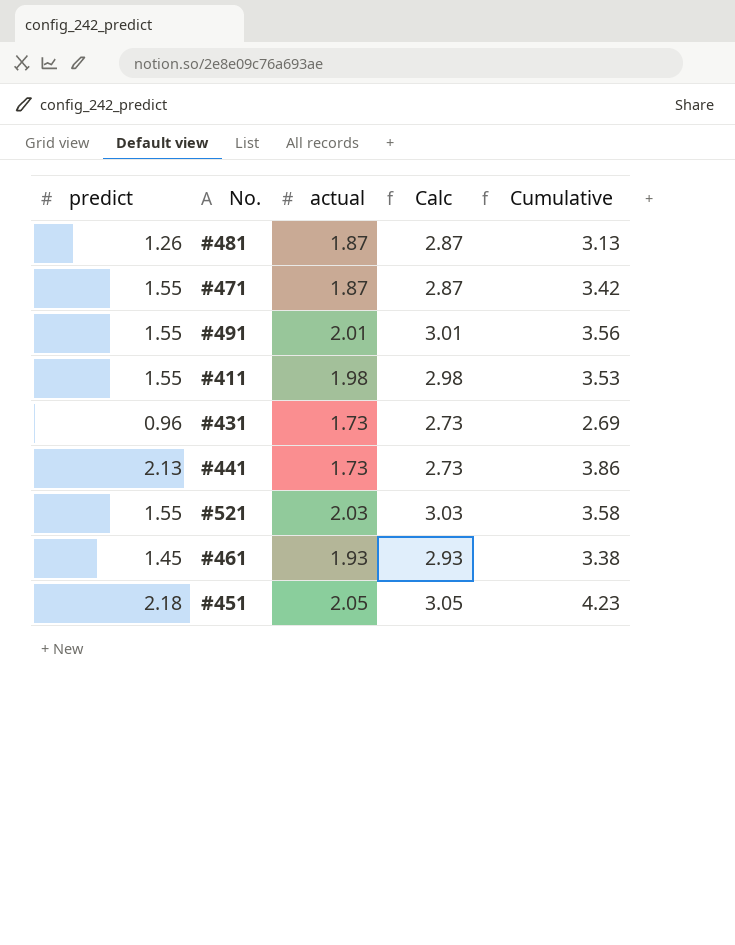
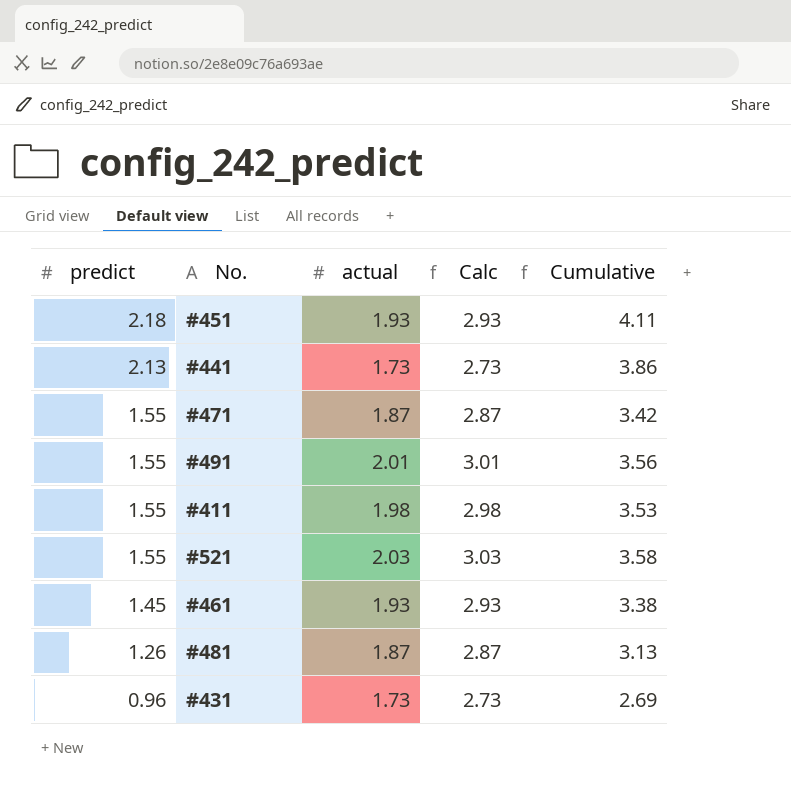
row order: none -> predict descending
#451 | actual: 2.05 -> 1.93
#451 | Calc: 3.05 -> 2.93
#451 | Cumulative: 4.23 -> 4.11

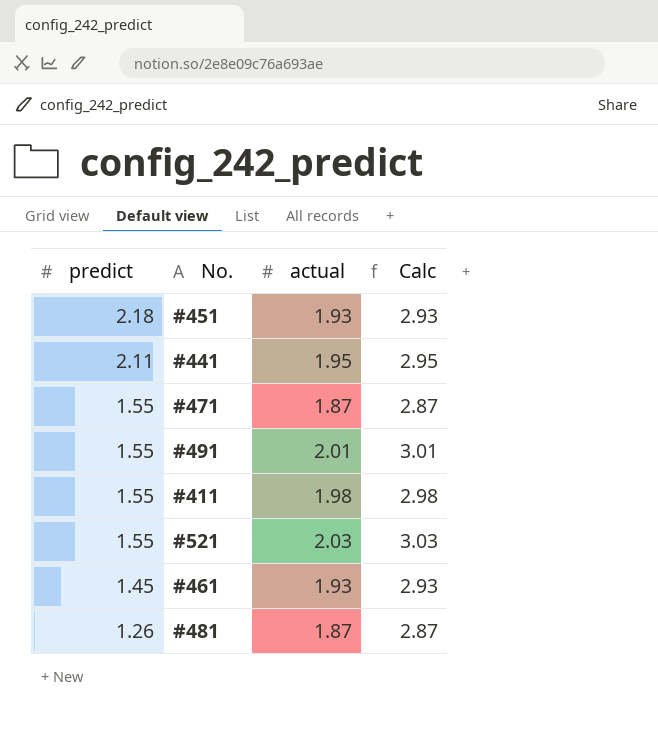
column Cumulative | formula: [predict] + [actual] -> none
row #431: 0.96 | 1.73 | 2.73 | 2.69 -> none
#441 | predict: 2.13 -> 2.11
#441 | actual: 1.73 -> 1.95
#441 | Calc: 2.73 -> 2.95

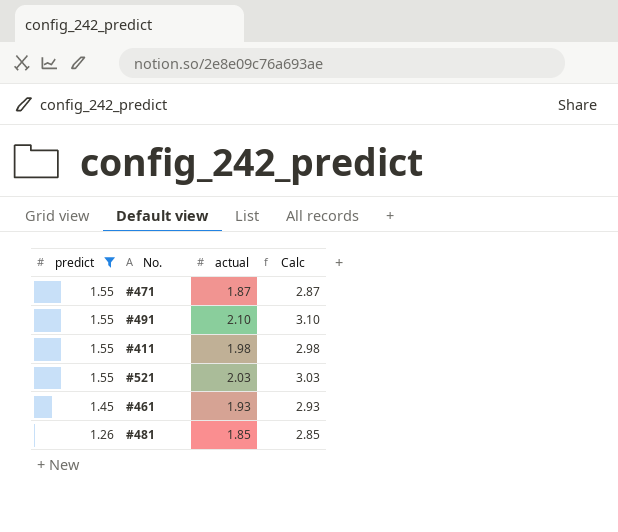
filter: none -> predict <= 1.55
#491 | actual: 2.01 -> 2.10
#491 | Calc: 3.01 -> 3.10
#481 | actual: 1.87 -> 1.85
#481 | Calc: 2.87 -> 2.85

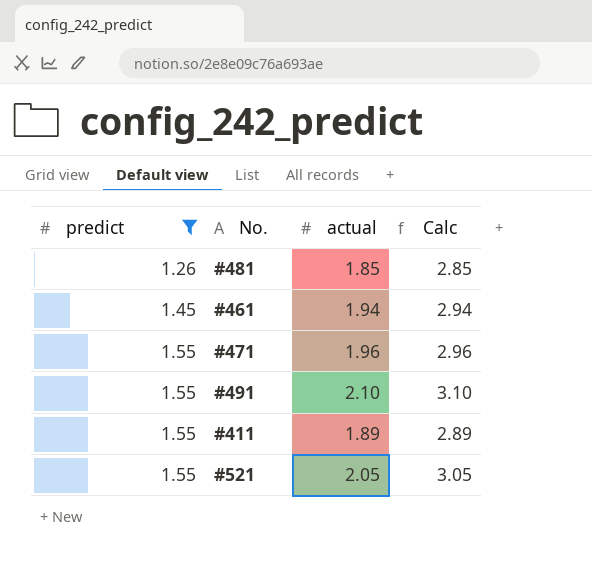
row order: predict descending -> predict ascending
#461 | actual: 1.93 -> 1.94
#461 | Calc: 2.93 -> 2.94
#471 | actual: 1.87 -> 1.96
#471 | Calc: 2.87 -> 2.96
#411 | actual: 1.98 -> 1.89
#411 | Calc: 2.98 -> 2.89
#521 | actual: 2.03 -> 2.05
#521 | Calc: 3.03 -> 3.05

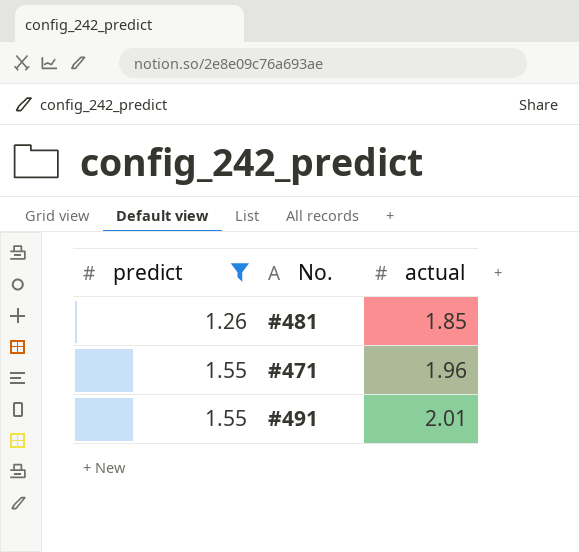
column Calc | formula: [actual] + 1 -> none
row #461: 1.45 | 1.94 | 2.94 -> none
row #411: 1.55 | 1.89 | 2.89 -> none
row #521: 1.55 | 2.05 | 3.05 -> none
#491 | actual: 2.10 -> 2.01

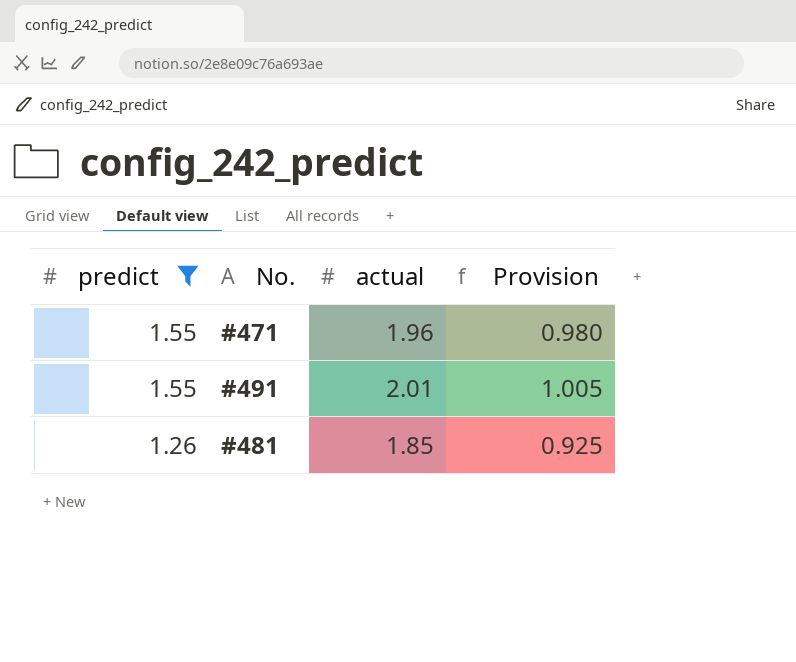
row order: predict ascending -> predict descending
column Provision | formula: none -> [actual] * 0.5

